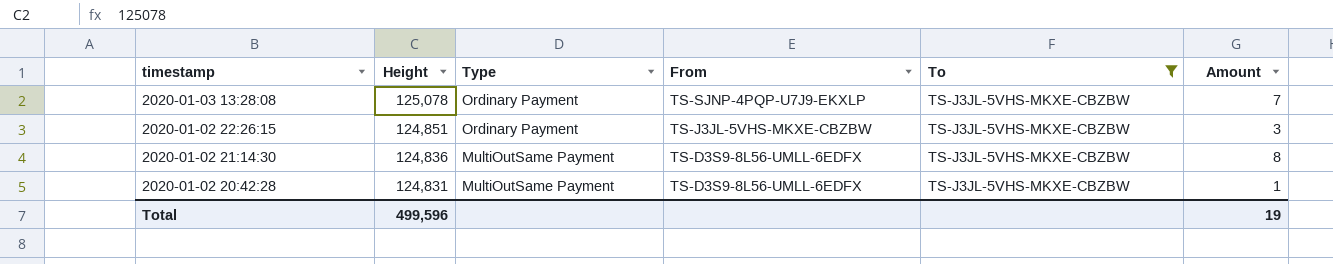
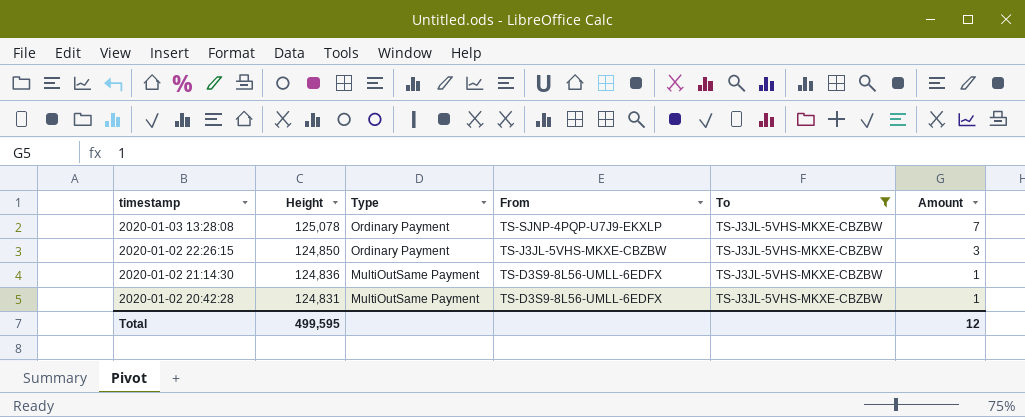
2020-01-02 22:26:15 | Height: 124,851 -> 124,850
2020-01-02 21:14:30 | Amount: 8 -> 1
Total | Height: 499,596 -> 499,595
Total | Amount: 19 -> 12

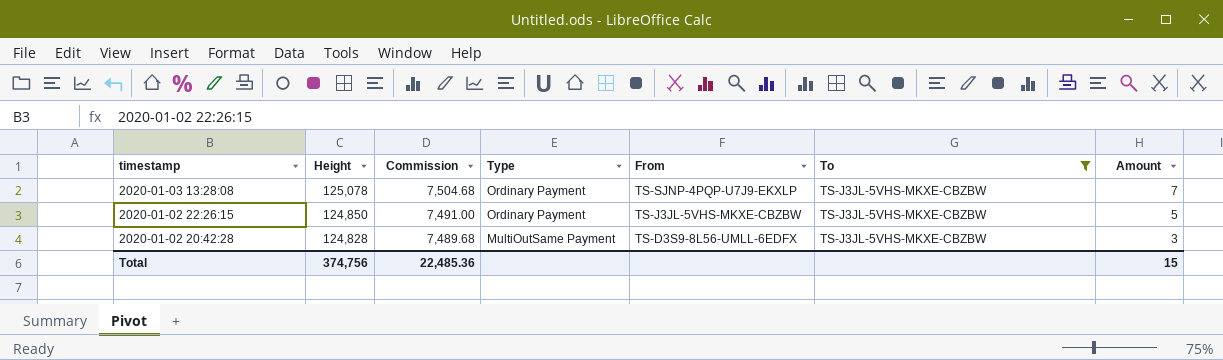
column Commission | formula: none -> [Height] * 0.06
row 2020-01-02 21:14:30: 124,836 | MultiOutSame Payment | TS-D3S9-8L56-UMLL-6EDFX | TS-J3JL-5VHS-MKXE-CBZBW | 1 -> none
2020-01-02 22:26:15 | Amount: 3 -> 5
2020-01-02 20:42:28 | Height: 124,831 -> 124,828
2020-01-02 20:42:28 | Amount: 1 -> 3
Total | Height: 499,595 -> 374,756
Total | Amount: 12 -> 15

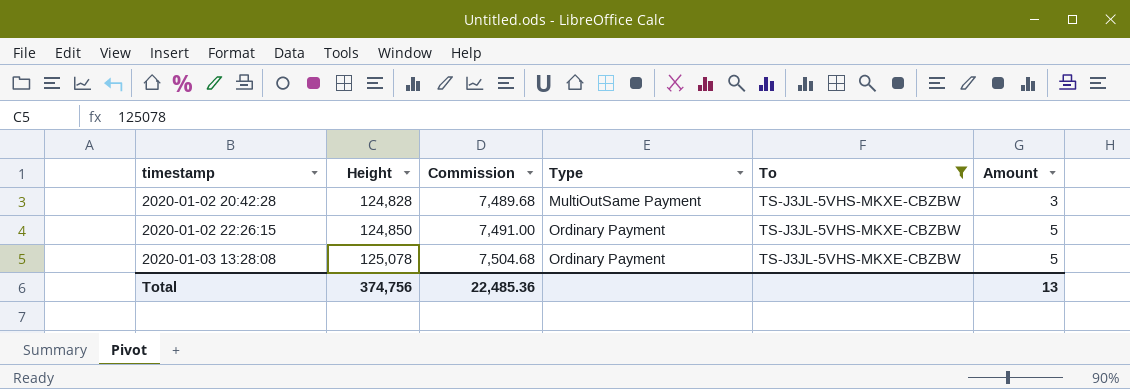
row order: timestamp descending -> timestamp ascending
column From | position: 5 -> none
2020-01-03 13:28:08 | Amount: 7 -> 5
Total | Amount: 15 -> 13

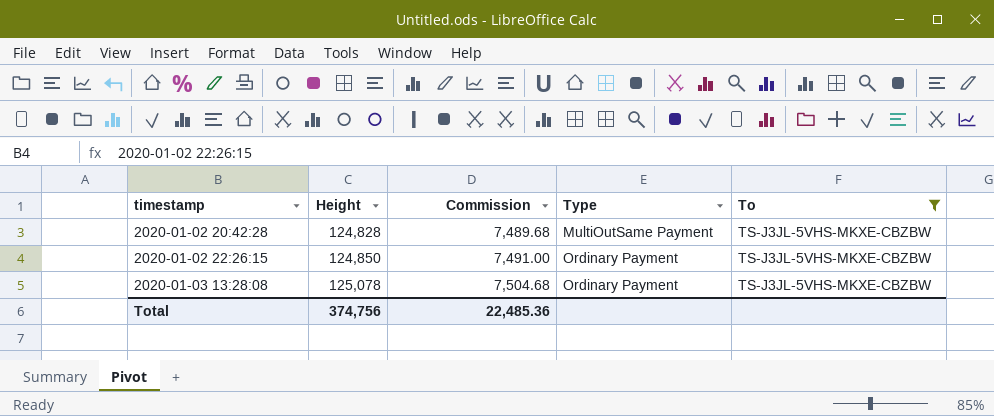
column Amount | position: 6 -> none

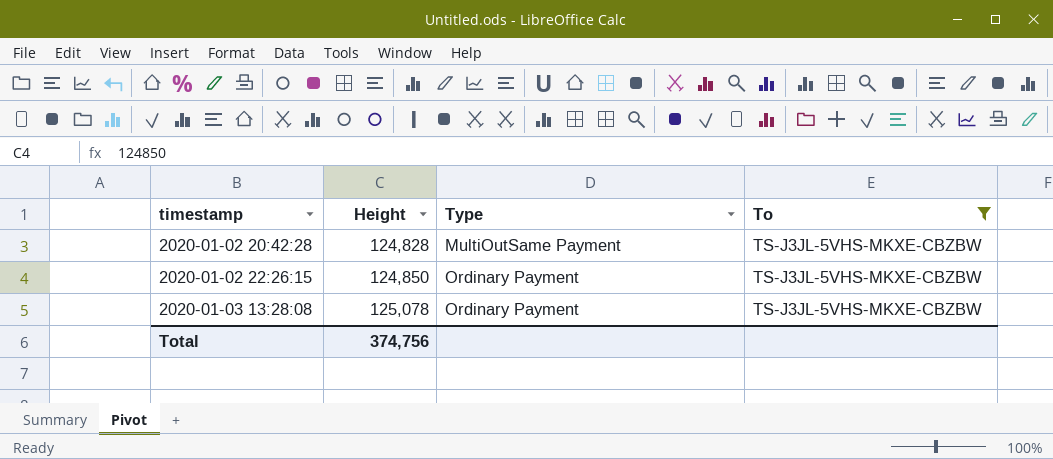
column Commission | formula: [Height] * 0.06 -> none

